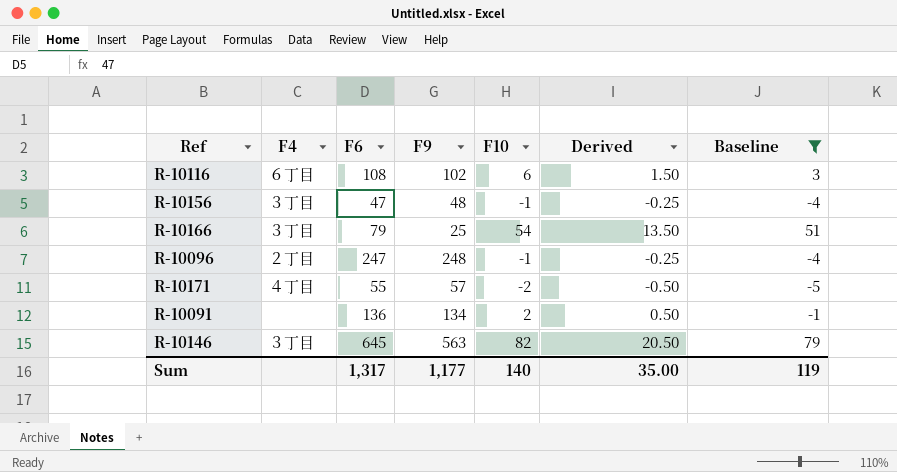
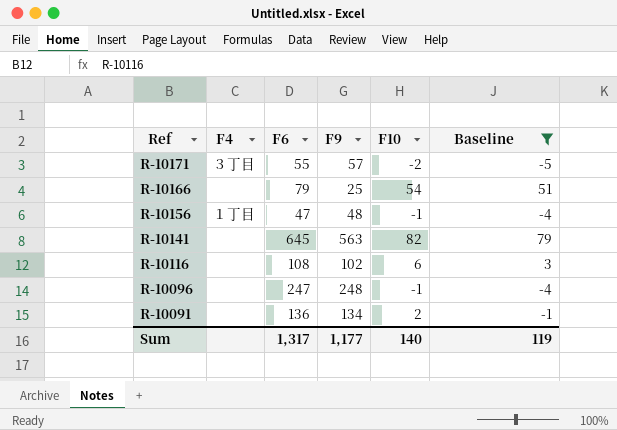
row order: none -> Ref descending
column Derived | formula: [F10] * 0.25 -> none
row R-10146: ３丁目 | 645 | 563 | 82 | 20.50 | 79 -> none
R-10171 | F4: ４丁目 -> ３丁目
R-10166 | F4: ３丁目 -> none
R-10156 | F4: ３丁目 -> １丁目
row R-10141: none -> none | 645 | 563 | 82 | 79
R-10116 | F4: ６丁目 -> none
R-10096 | F4: ２丁目 -> none

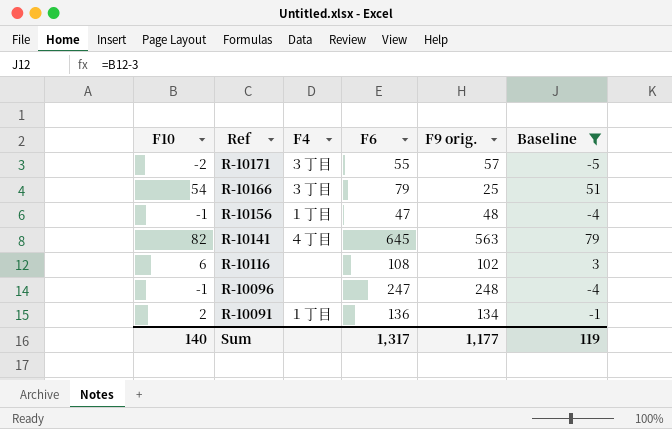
column F10 | position: 5 -> 1
column name: F9 -> F9 orig.
R-10166 | F4: none -> ３丁目
R-10141 | F4: none -> ４丁目
R-10091 | F4: none -> １丁目

